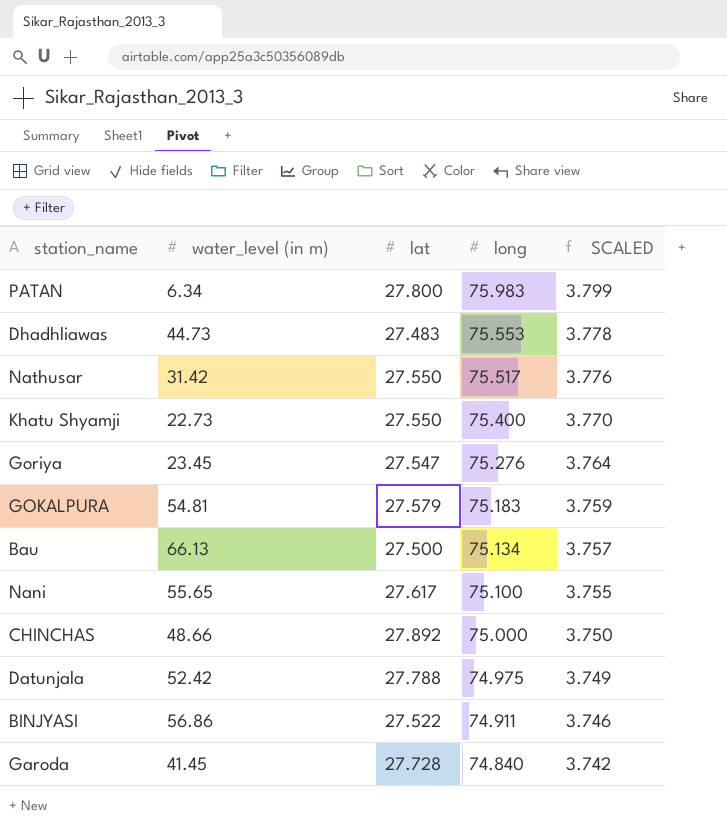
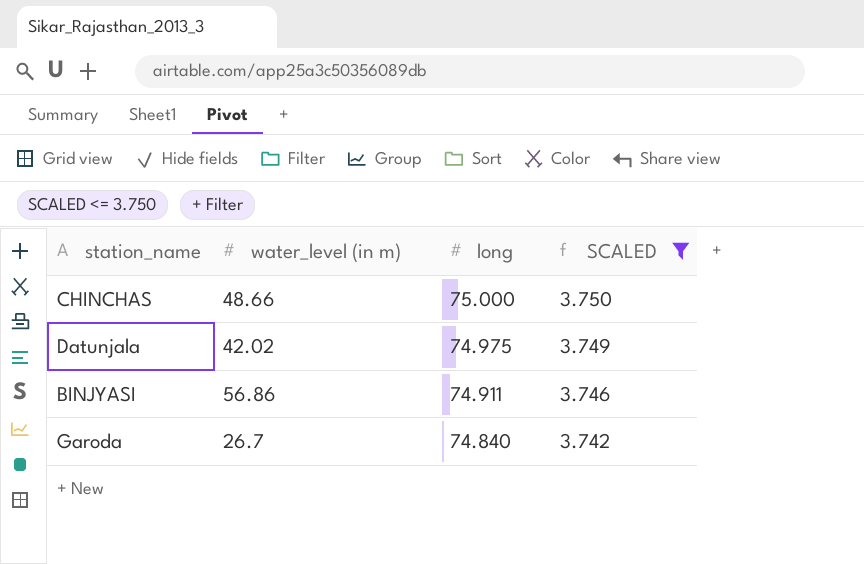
filter: none -> SCALED <= 3.750
column lat | position: 3 -> none
Datunjala | water_level (in m): 52.42 -> 42.02
Garoda | water_level (in m): 41.45 -> 26.7

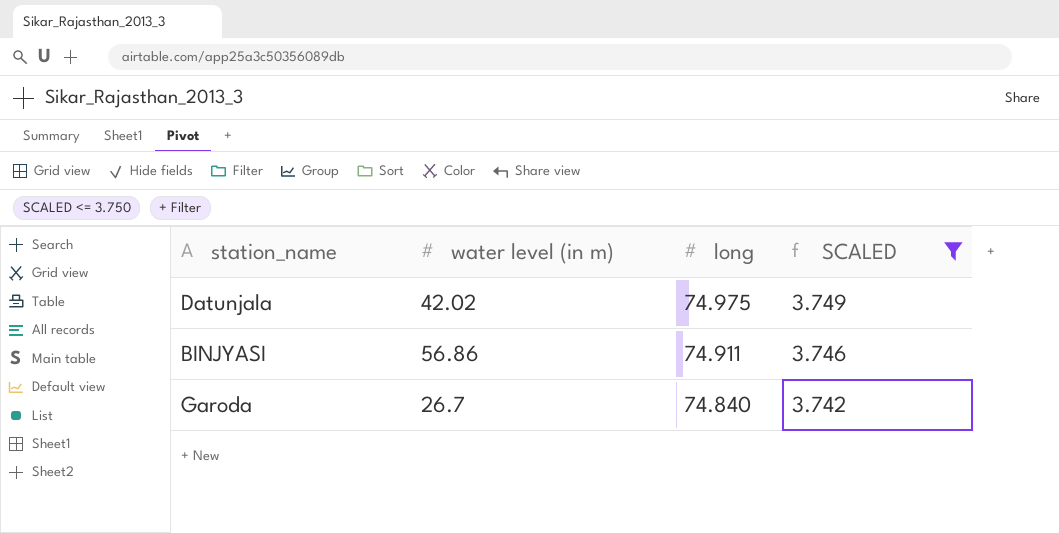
column name: water_level (in m) -> water level (in m)
row CHINCHAS: 48.66 | 75.000 | 3.750 -> none

